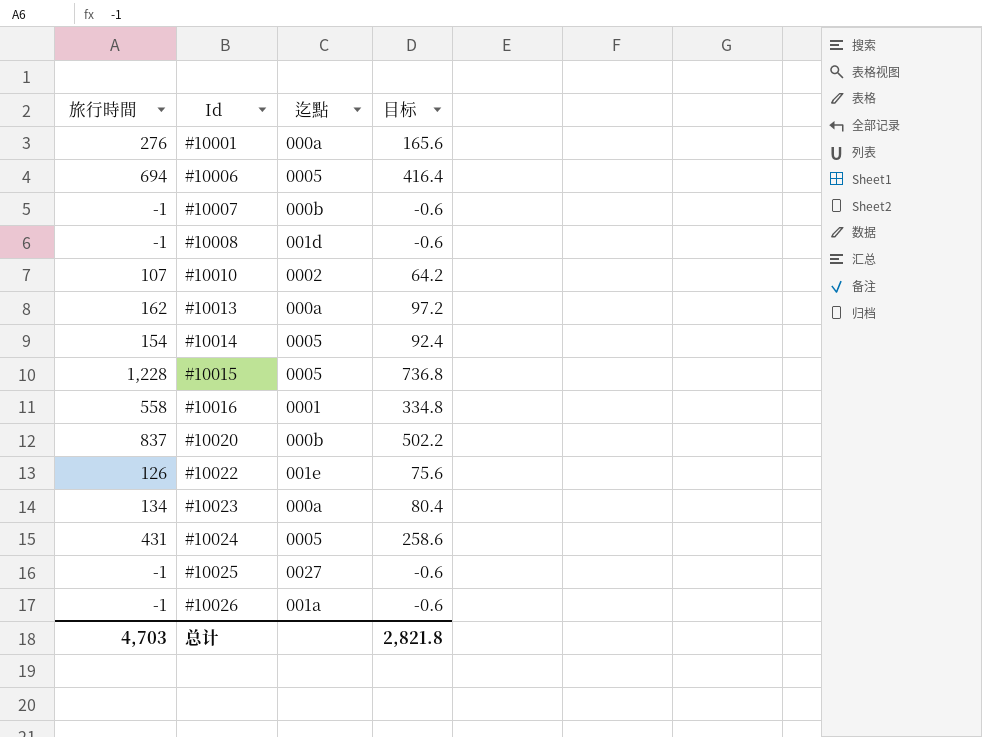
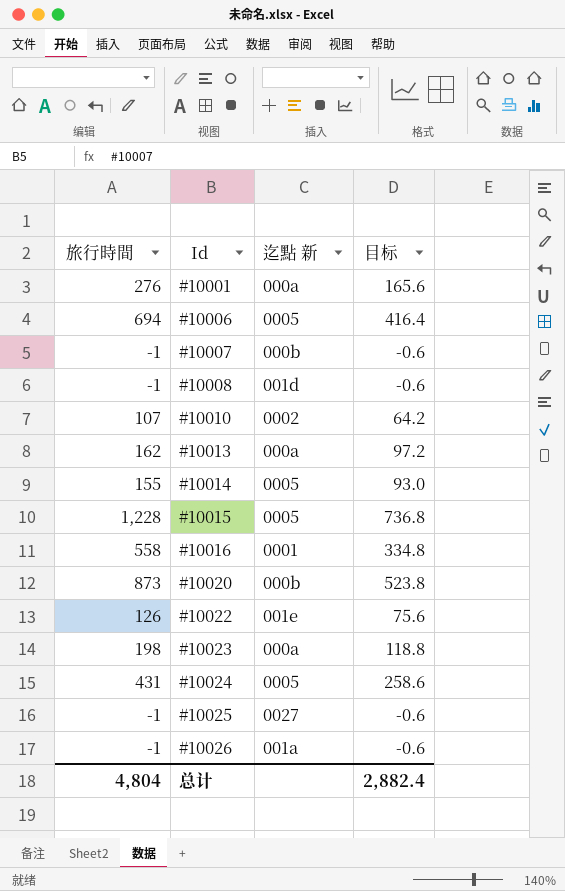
column name: 迄點 -> 迄點 新
#10014 | 旅行時間: 154 -> 155
#10014 | 目标: 92.4 -> 93.0
#10020 | 旅行時間: 837 -> 873
#10020 | 目标: 502.2 -> 523.8
#10023 | 旅行時間: 134 -> 198
#10023 | 目标: 80.4 -> 118.8
总计 | 旅行時間: 4,703 -> 4,804
总计 | 目标: 2,821.8 -> 2,882.4

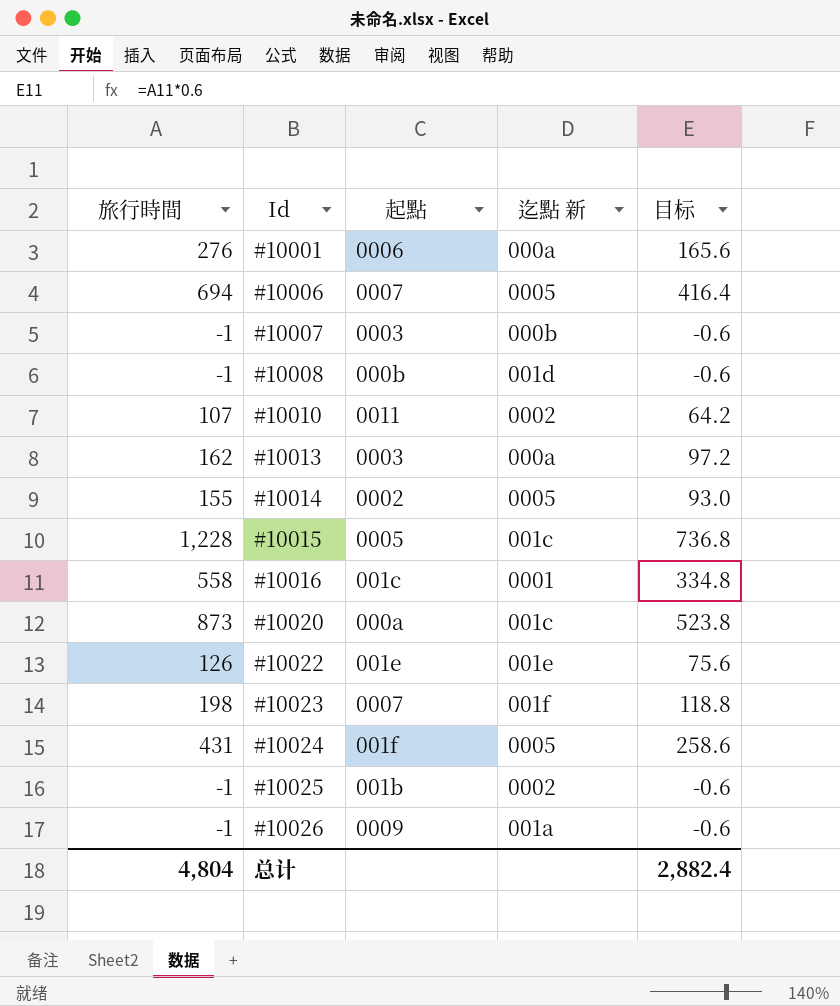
column 起點 | position: none -> 3
#10015 | 迄點 新: 0005 -> 001c
#10020 | 迄點 新: 000b -> 001c
#10023 | 迄點 新: 000a -> 001f
#10025 | 迄點 新: 0027 -> 0002

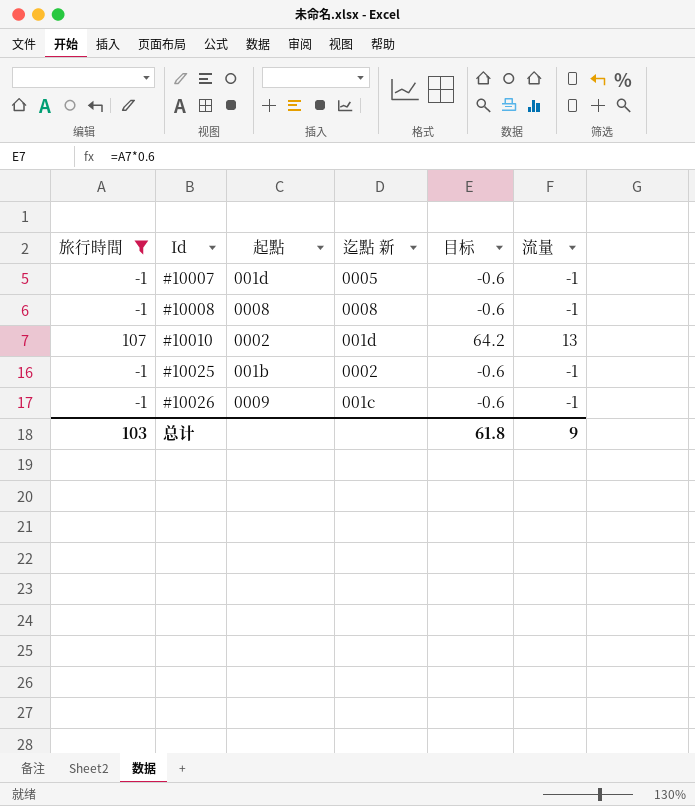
filter: none -> 旅行時間 <= 107
column 流量 | position: none -> 6
#10007 | 起點: 0003 -> 001d
#10007 | 迄點 新: 000b -> 0005
#10008 | 起點: 000b -> 0008
#10008 | 迄點 新: 001d -> 0008
#10010 | 起點: 0011 -> 0002
#10010 | 迄點 新: 0002 -> 001d
#10026 | 迄點 新: 001a -> 001c
总计 | 旅行時間: 4,804 -> 103
总计 | 目标: 2,882.4 -> 61.8

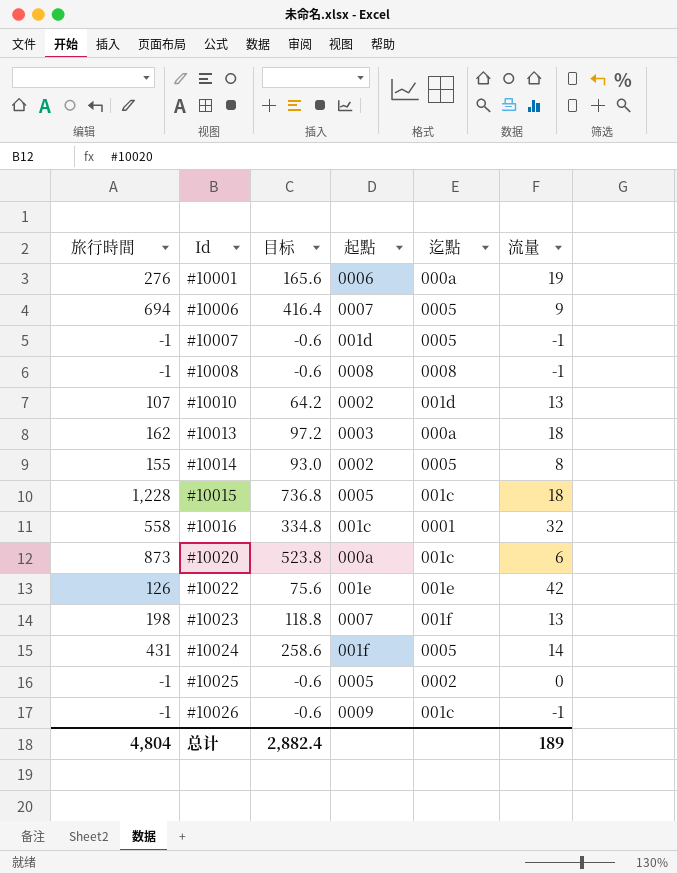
filter: 旅行時間 <= 107 -> none
column 目标 | position: 5 -> 3
column name: 迄點 新 -> 迄點
#10025 | 起點: 001b -> 0005
#10025 | 流量: -1 -> 0
总计 | 旅行時間: 103 -> 4,804
总计 | 目标: 61.8 -> 2,882.4
总计 | 流量: 9 -> 189

